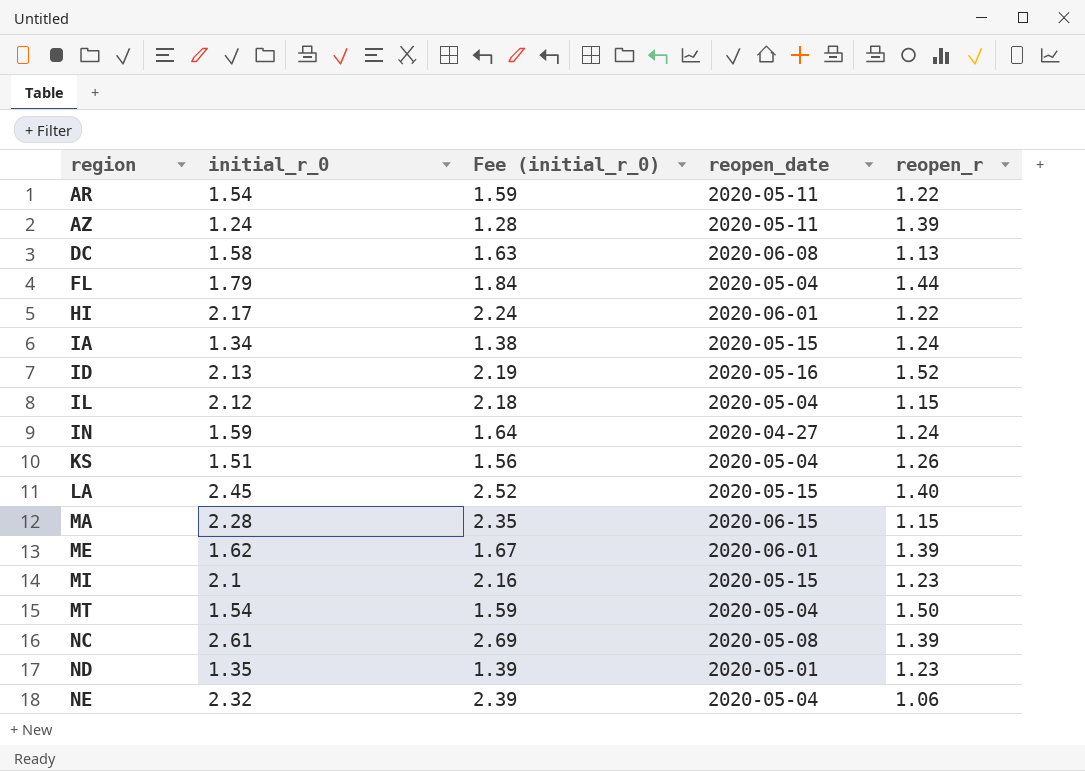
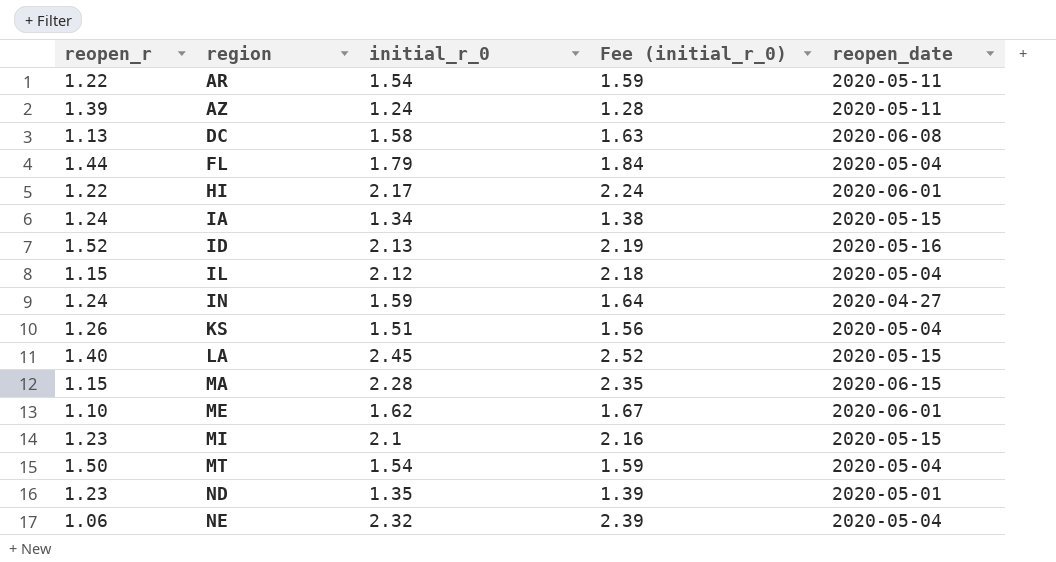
column reopen_r | position: 5 -> 1
row NC: 2.61 | 2.69 | 2020-05-08 | 1.39 -> none
ME | reopen_r: 1.39 -> 1.10

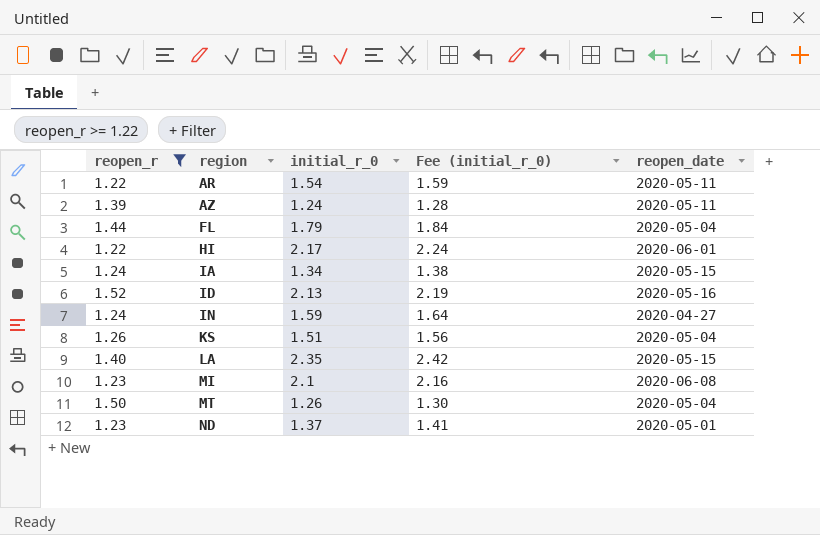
filter: none -> reopen_r >= 1.22
LA | initial_r_0: 2.45 -> 2.35
LA | Fee (initial_r_0): 2.52 -> 2.42
MI | reopen_date: 2020-05-15 -> 2020-06-08
MT | initial_r_0: 1.54 -> 1.26
MT | Fee (initial_r_0): 1.59 -> 1.30
ND | initial_r_0: 1.35 -> 1.37
ND | Fee (initial_r_0): 1.39 -> 1.41

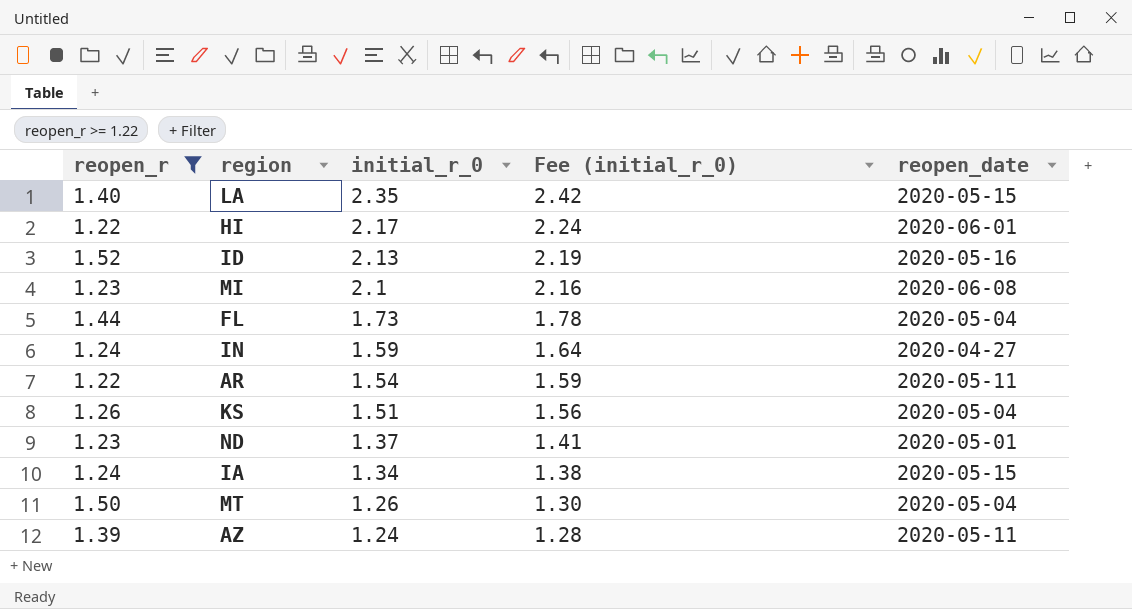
row order: region ascending -> initial_r_0 descending
FL | initial_r_0: 1.79 -> 1.73
FL | Fee (initial_r_0): 1.84 -> 1.78

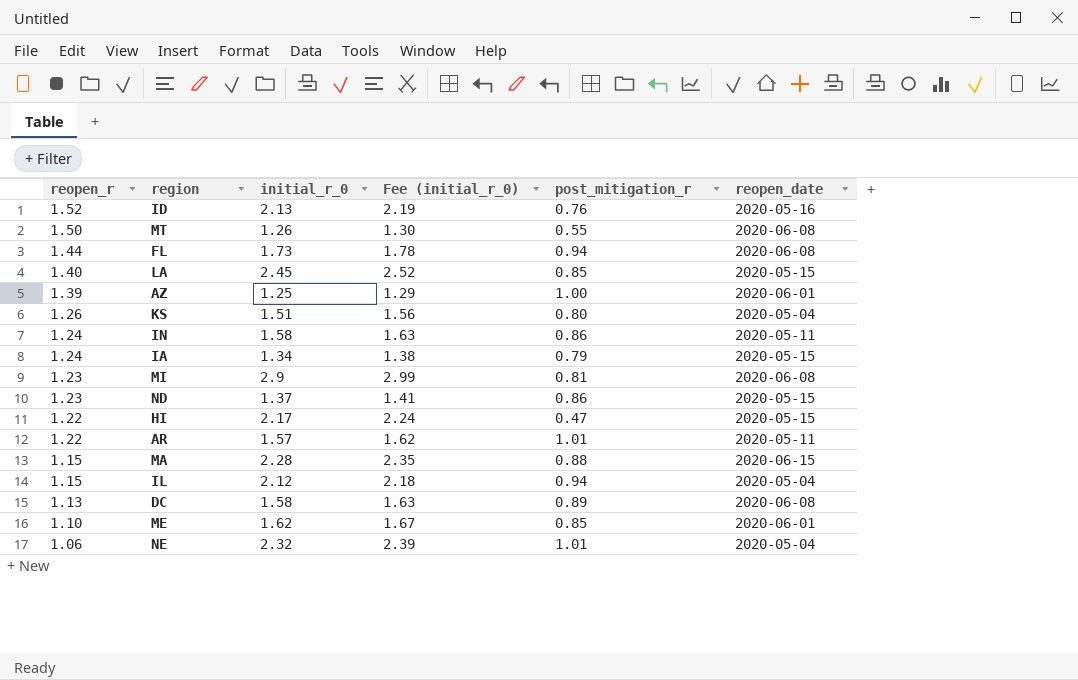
filter: reopen_r >= 1.22 -> none
row order: initial_r_0 descending -> reopen_r descending
column post_mitigation_r | position: none -> 5
MT | reopen_date: 2020-05-04 -> 2020-06-08
FL | reopen_date: 2020-05-04 -> 2020-06-08
LA | initial_r_0: 2.35 -> 2.45
LA | Fee (initial_r_0): 2.42 -> 2.52
AZ | initial_r_0: 1.24 -> 1.25
AZ | Fee (initial_r_0): 1.28 -> 1.29
AZ | reopen_date: 2020-05-11 -> 2020-06-01
IN | initial_r_0: 1.59 -> 1.58
IN | Fee (initial_r_0): 1.64 -> 1.63
IN | reopen_date: 2020-04-27 -> 2020-05-11
MI | initial_r_0: 2.1 -> 2.9
MI | Fee (initial_r_0): 2.16 -> 2.99
ND | reopen_date: 2020-05-01 -> 2020-05-15
HI | reopen_date: 2020-06-01 -> 2020-05-15
AR | initial_r_0: 1.54 -> 1.57
AR | Fee (initial_r_0): 1.59 -> 1.62

